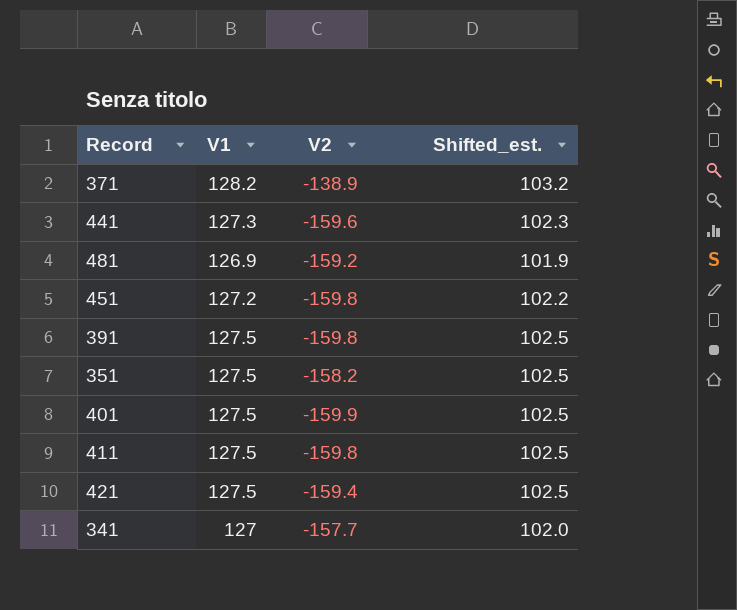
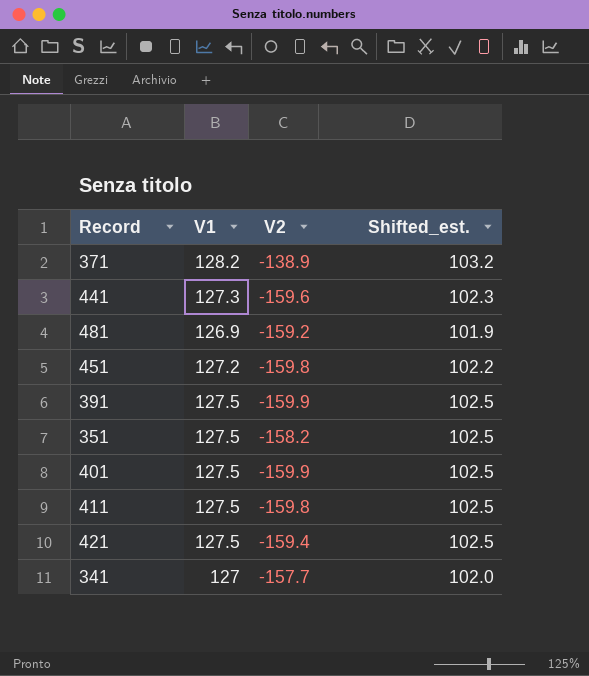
391 | V2: -159.8 -> -159.9

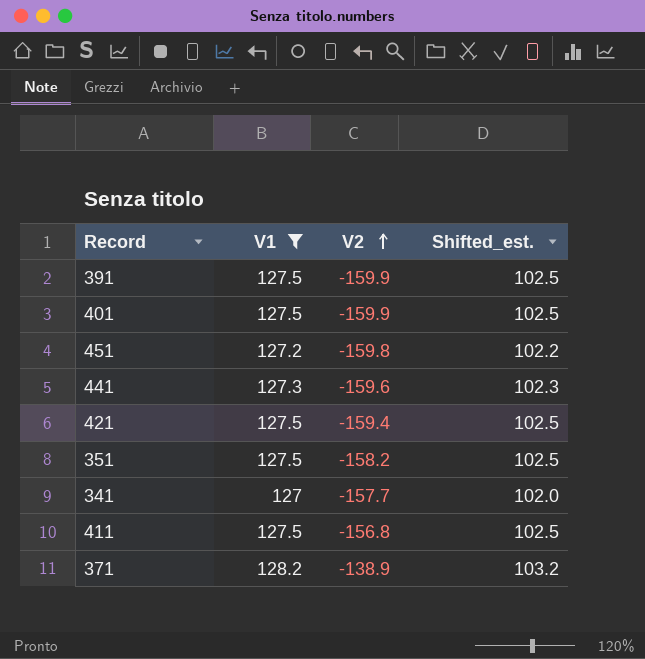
filter: none -> V1 != 126.9
row order: none -> V2 ascending
411 | V2: -159.8 -> -156.8

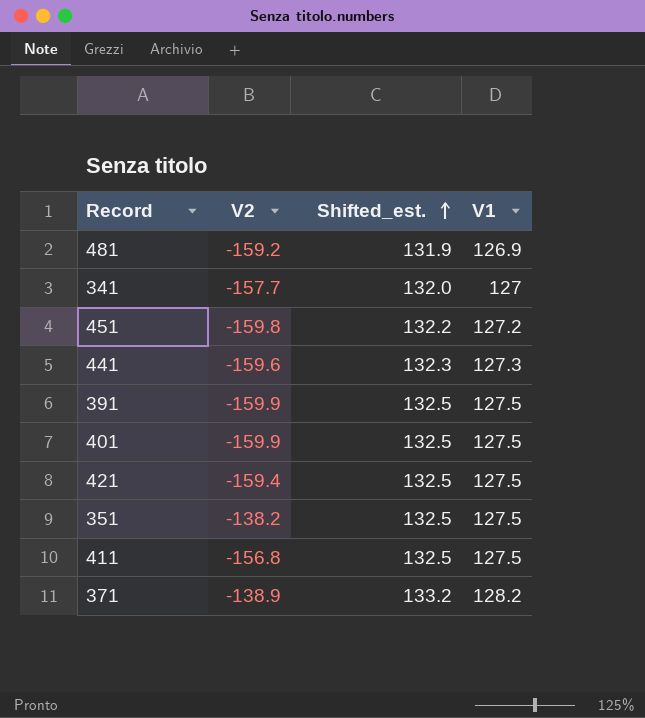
filter: V1 != 126.9 -> none
row order: V2 ascending -> Shifted_est. ascending
column Shifted_est. | formula: [V1] - 25 -> [V1] + 5
column V1 | position: 2 -> 4
351 | V2: -158.2 -> -138.2

